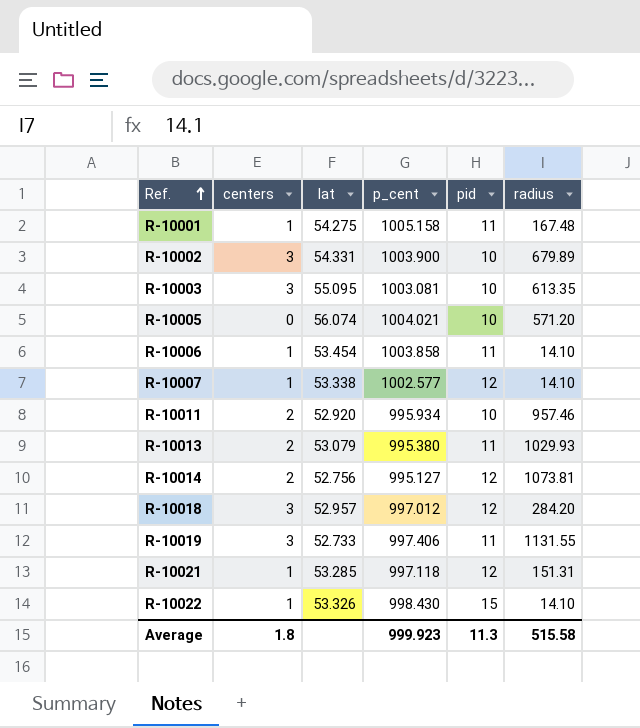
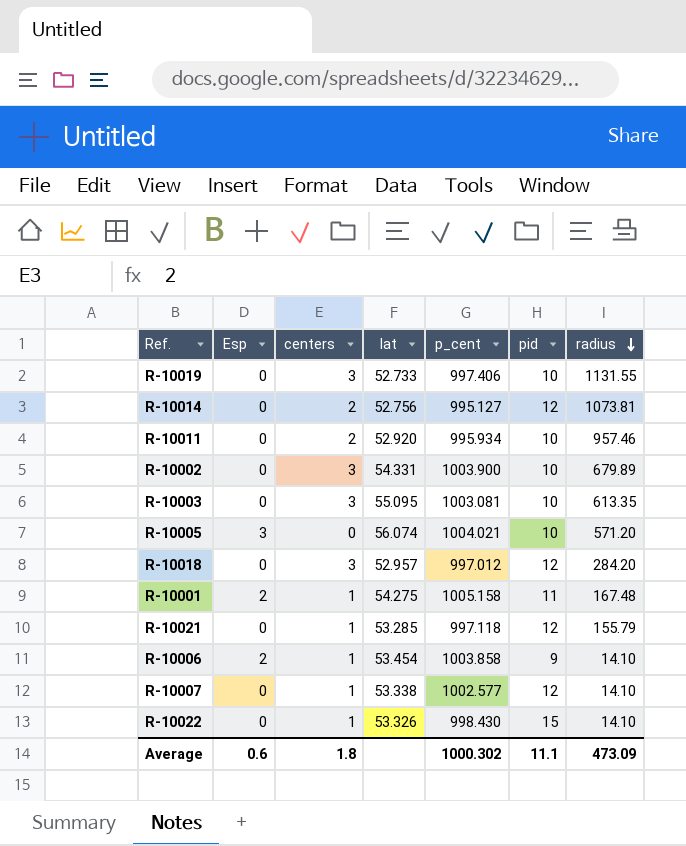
row order: Ref. ascending -> radius descending
column Esp | position: none -> 2
row R-10013: 2 | 53.079 | 995.380 | 11 | 1029.93 -> none
R-10019 | pid: 11 -> 10
R-10021 | radius: 151.31 -> 155.79
R-10006 | pid: 11 -> 9
Average | p_cent: 999.923 -> 1000.302
Average | pid: 11.3 -> 11.1
Average | radius: 515.58 -> 473.09

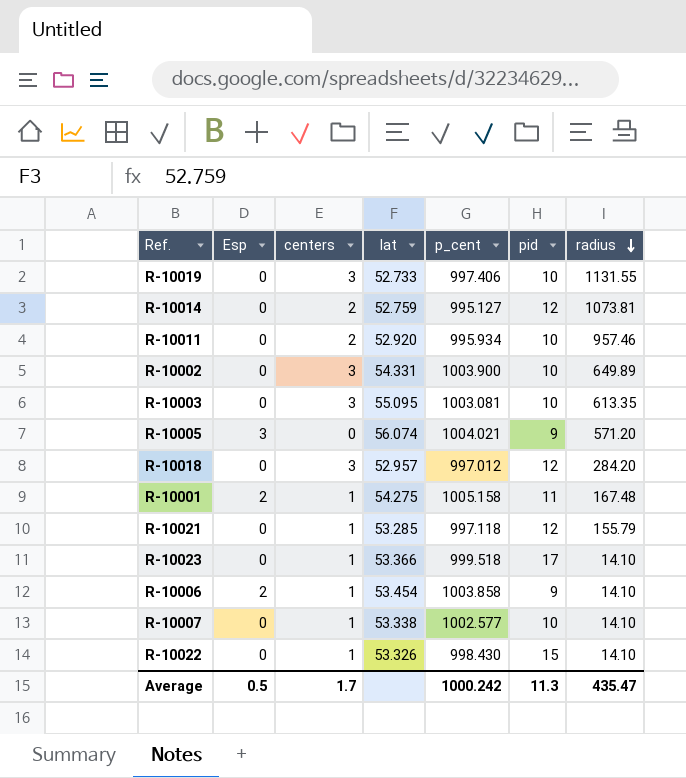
R-10014 | lat: 52.756 -> 52.759
R-10002 | radius: 679.89 -> 649.89
R-10005 | pid: 10 -> 9
row R-10023: none -> 0 | 1 | 53.366 | 999.518 | 17 | 14.10
R-10007 | pid: 12 -> 10
Average | Esp: 0.6 -> 0.5
Average | centers: 1.8 -> 1.7
Average | p_cent: 1000.302 -> 1000.242
Average | pid: 11.1 -> 11.3
Average | radius: 473.09 -> 435.47

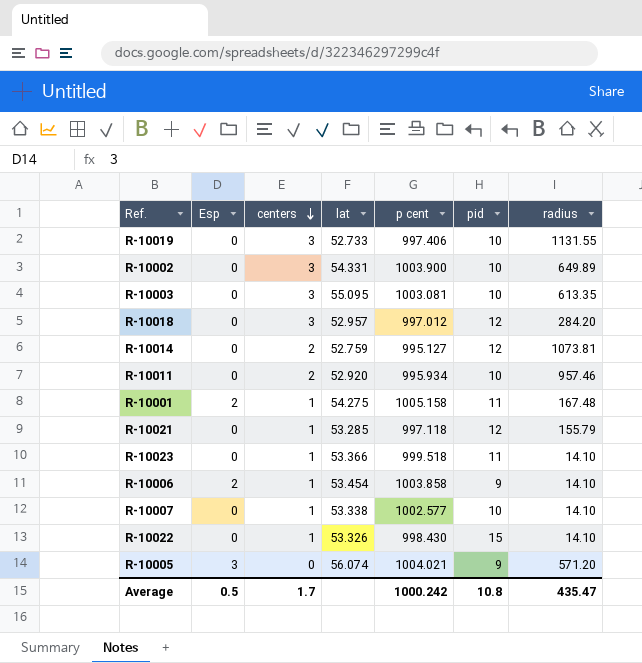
row order: radius descending -> centers descending
column name: p_cent -> p cent
R-10023 | pid: 17 -> 11
Average | pid: 11.3 -> 10.8

